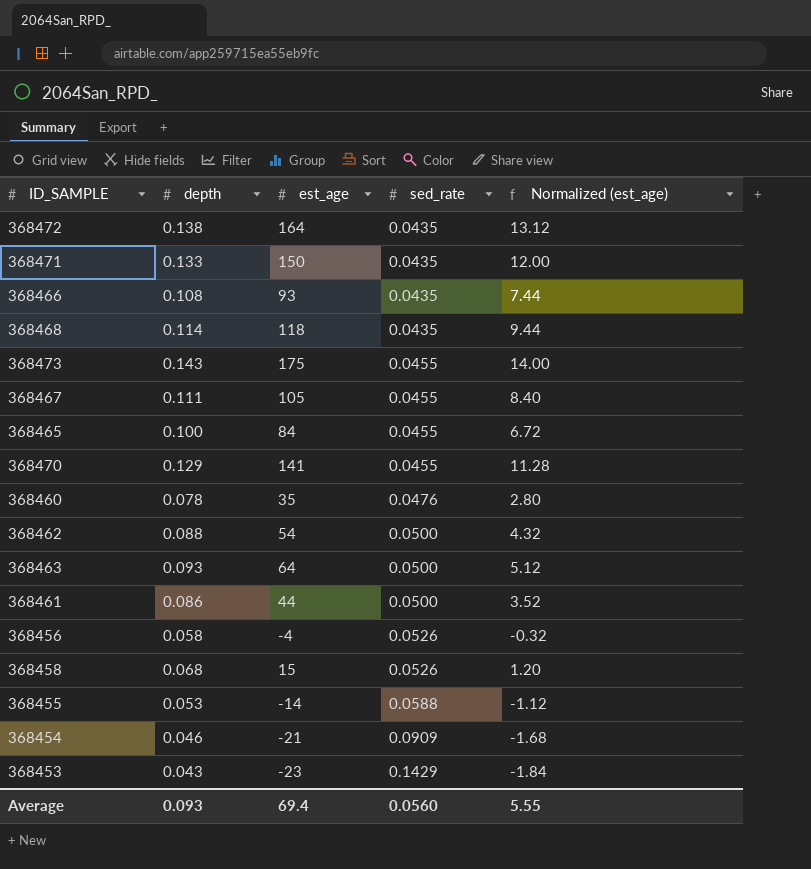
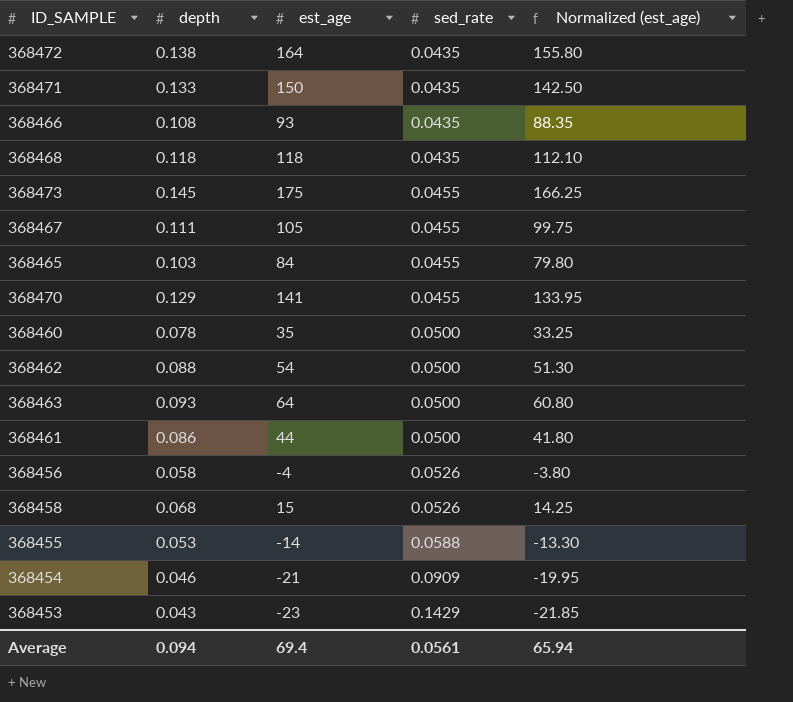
column Normalized (est_age) | formula: [est_age] * 0.08 -> [est_age] * 0.95
368468 | depth: 0.114 -> 0.118
368473 | depth: 0.143 -> 0.145
368465 | depth: 0.100 -> 0.103
368460 | sed_rate: 0.0476 -> 0.0500
Average | depth: 0.093 -> 0.094
Average | sed_rate: 0.0560 -> 0.0561
Average | Normalized (est_age): 5.55 -> 65.94

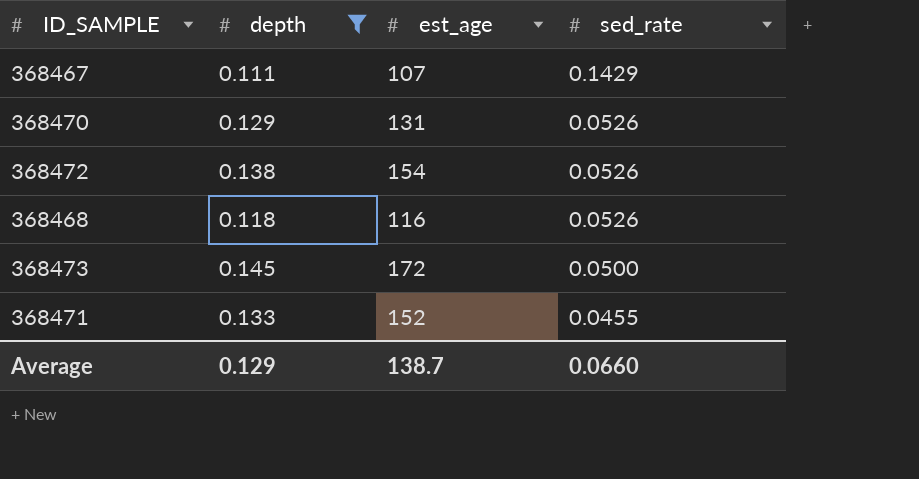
filter: none -> depth >= 0.111
row order: sed_rate ascending -> sed_rate descending
column Normalized (est_age) | formula: [est_age] * 0.95 -> none
368467 | est_age: 105 -> 107
368467 | sed_rate: 0.0455 -> 0.1429
368470 | est_age: 141 -> 131
368470 | sed_rate: 0.0455 -> 0.0526
368472 | est_age: 164 -> 154
368472 | sed_rate: 0.0435 -> 0.0526
368468 | est_age: 118 -> 116
368468 | sed_rate: 0.0435 -> 0.0526
368473 | est_age: 175 -> 172
368473 | sed_rate: 0.0455 -> 0.0500
368471 | est_age: 150 -> 152
368471 | sed_rate: 0.0435 -> 0.0455
Average | depth: 0.094 -> 0.129
Average | est_age: 69.4 -> 138.7
Average | sed_rate: 0.0561 -> 0.0660

